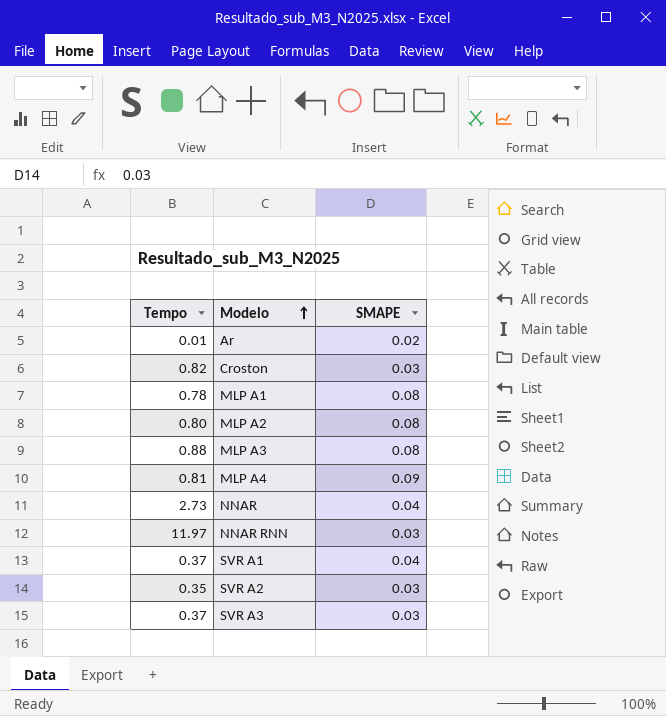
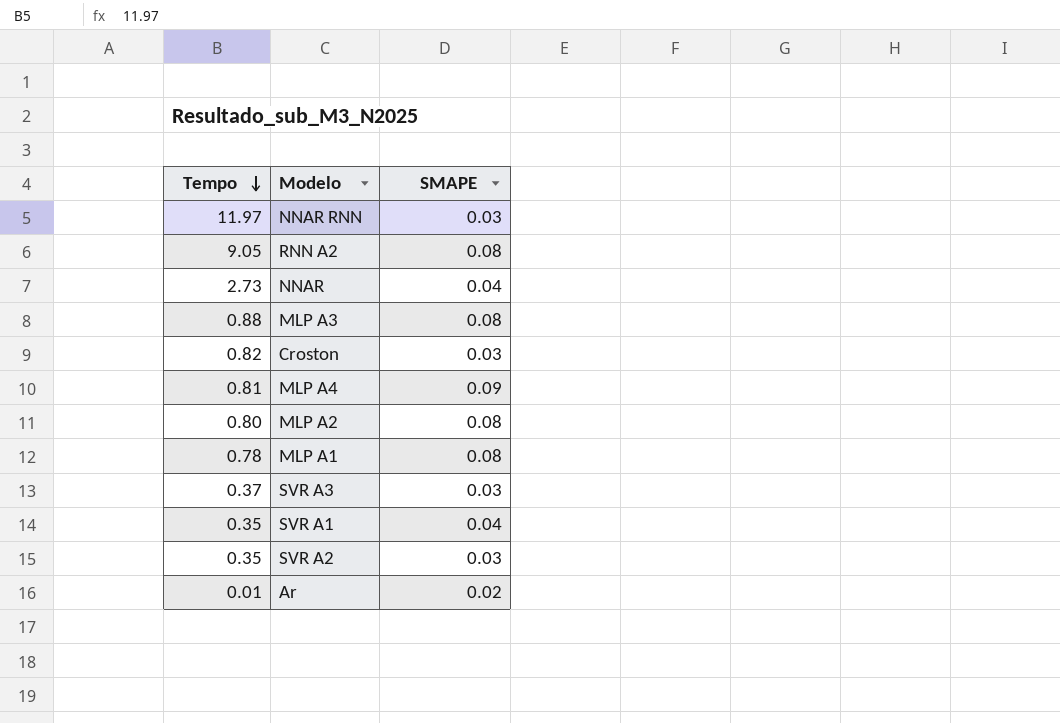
row order: Modelo ascending -> Tempo descending
row RNN A2: none -> 9.05 | 0.08
SVR A1 | Tempo: 0.37 -> 0.35

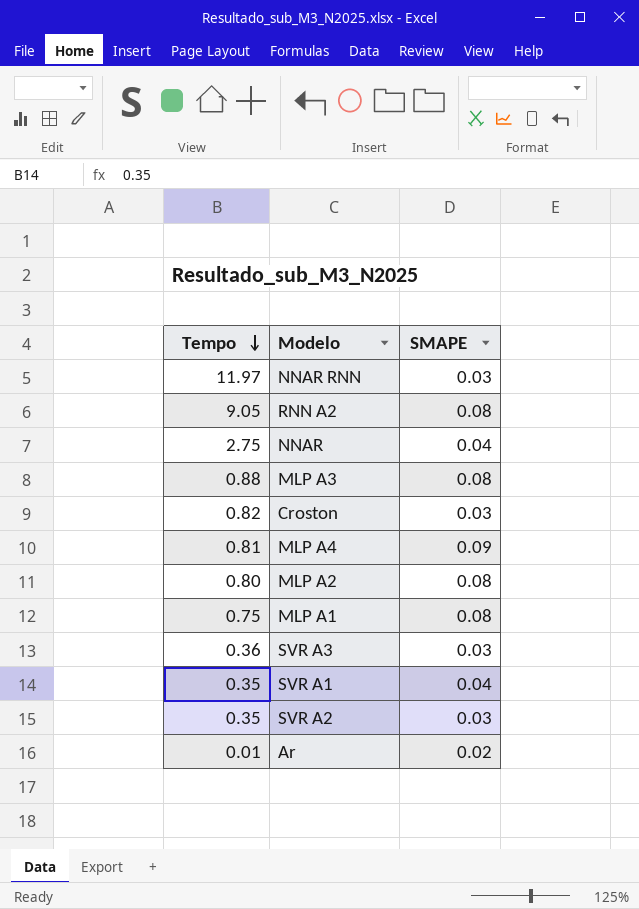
NNAR | Tempo: 2.73 -> 2.75
MLP A1 | Tempo: 0.78 -> 0.75
SVR A3 | Tempo: 0.37 -> 0.36

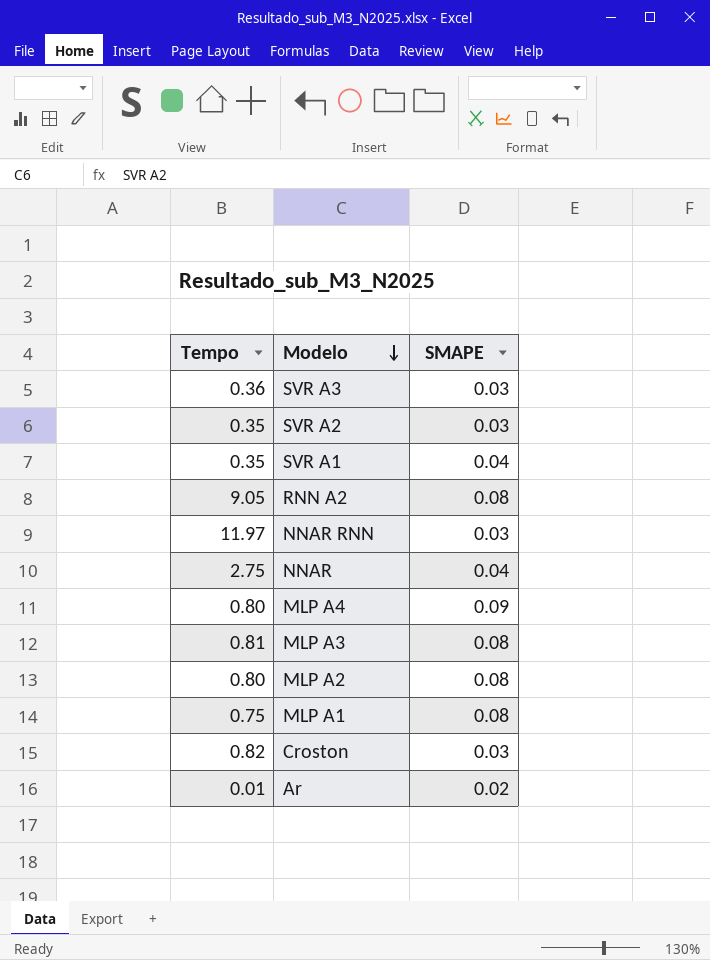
row order: Tempo descending -> Modelo descending
MLP A4 | Tempo: 0.81 -> 0.80
MLP A3 | Tempo: 0.88 -> 0.81

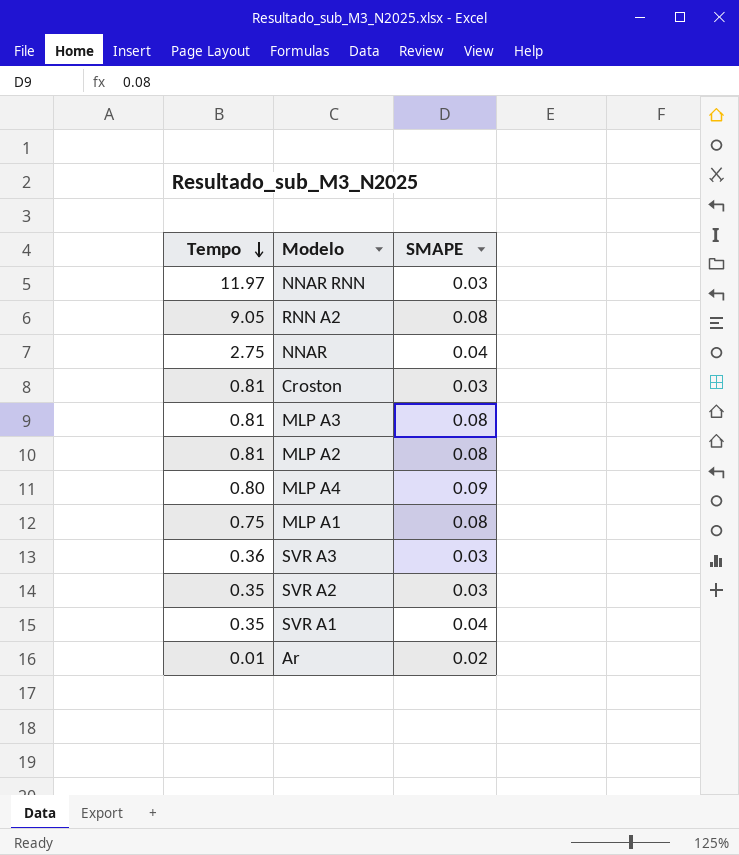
row order: Modelo descending -> Tempo descending
Croston | Tempo: 0.82 -> 0.81
MLP A2 | Tempo: 0.80 -> 0.81

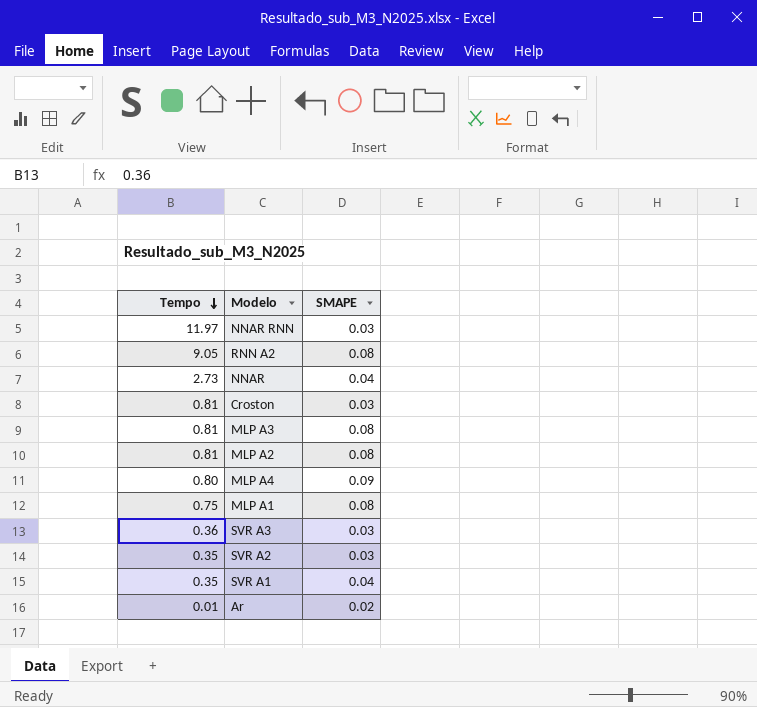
NNAR | Tempo: 2.75 -> 2.73

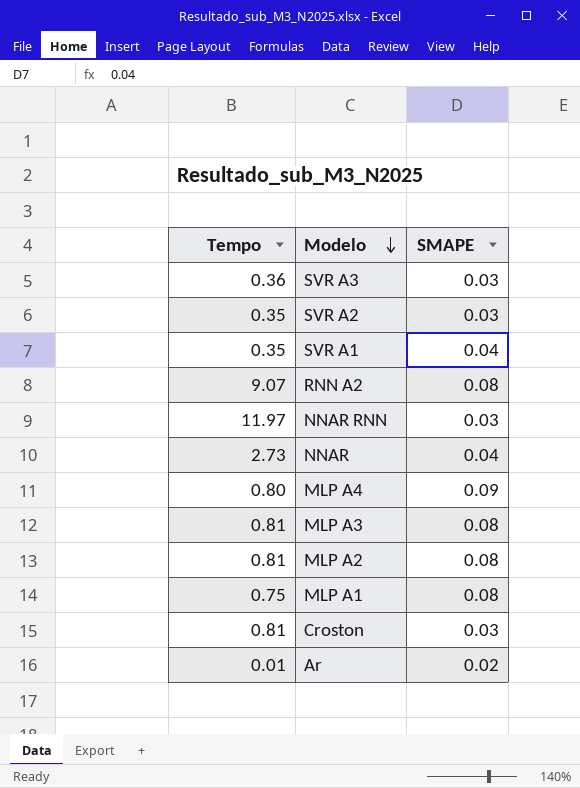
row order: Tempo descending -> Modelo descending
RNN A2 | Tempo: 9.05 -> 9.07

